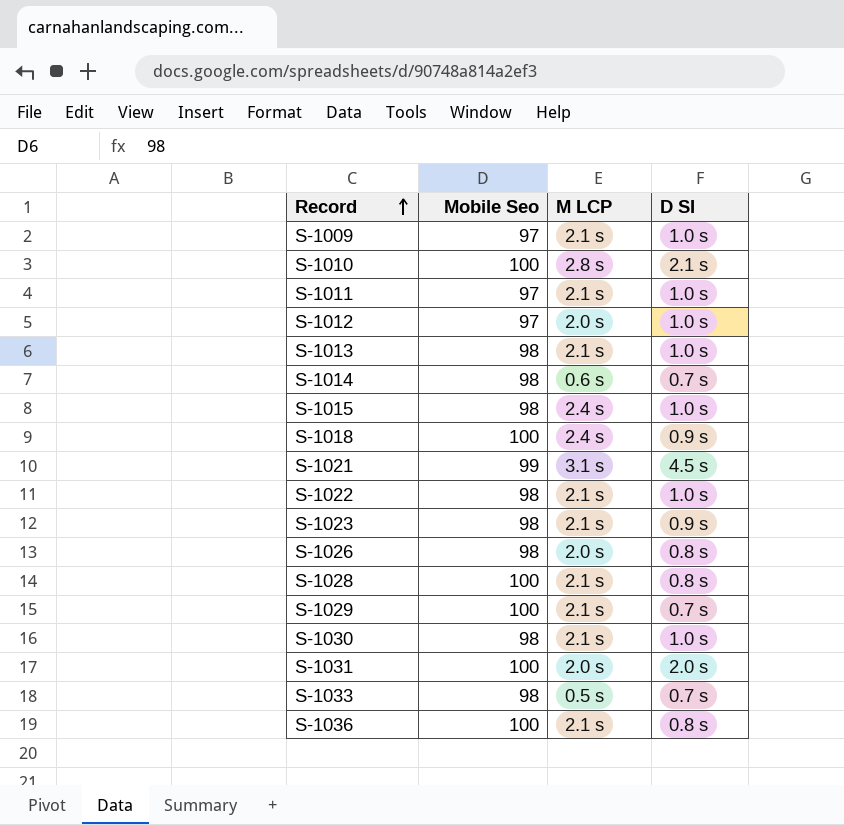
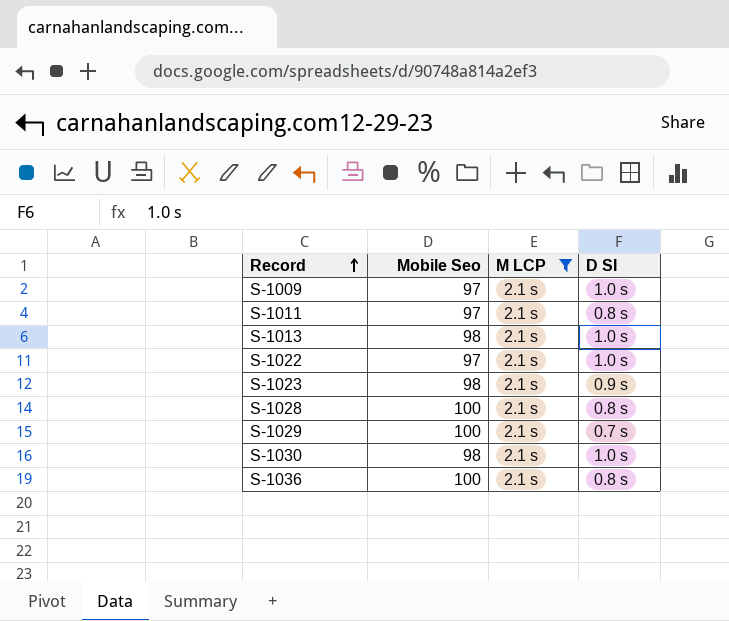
filter: none -> M LCP = 2.1 s
S-1011 | D SI: 1.0 s -> 0.8 s
S-1022 | Mobile Seo: 98 -> 97

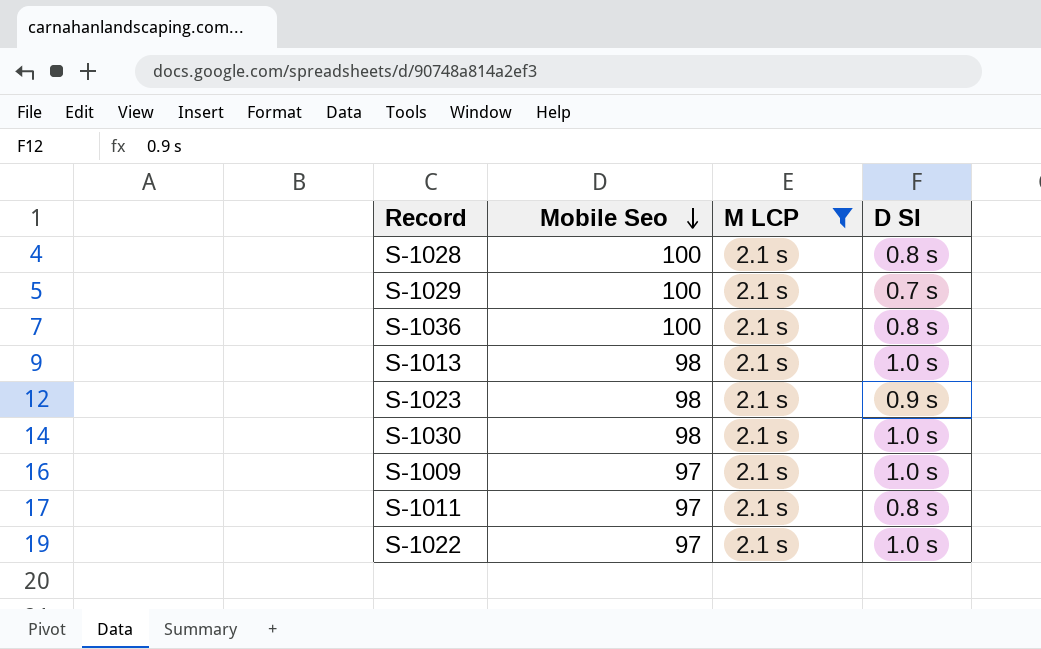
row order: Record ascending -> Mobile Seo descending

